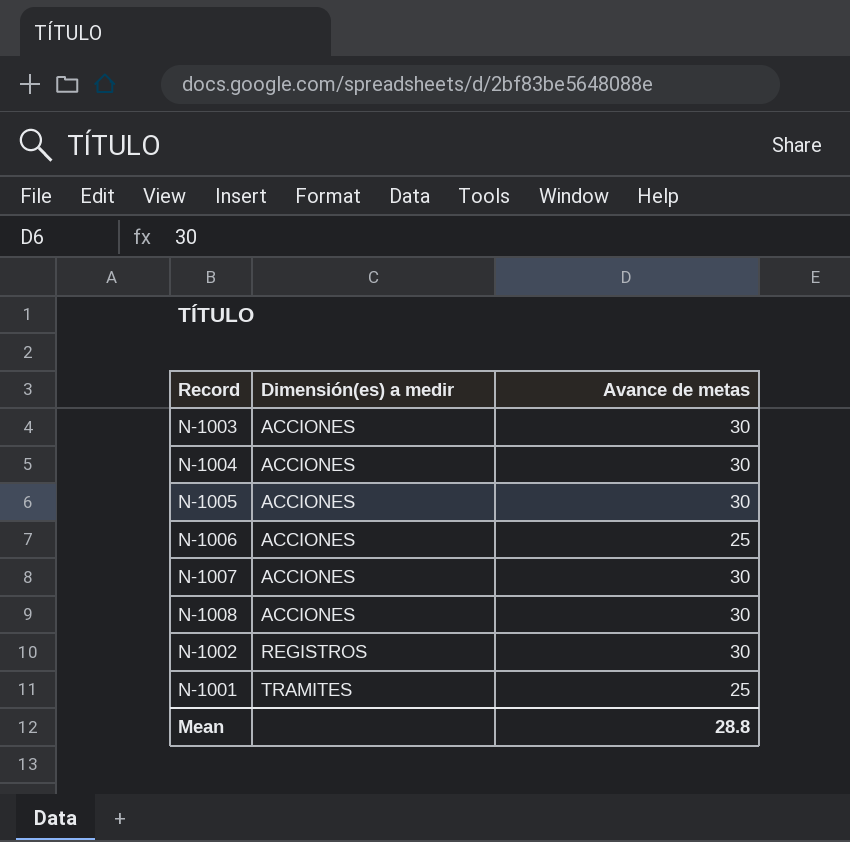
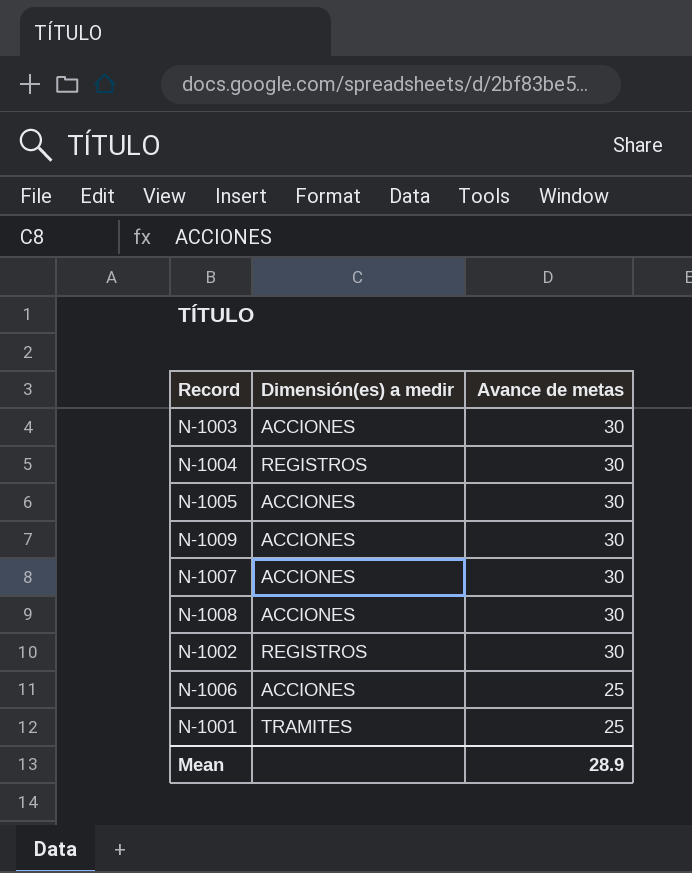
row order: Dimensión(es) a medir ascending -> Avance de metas descending
N-1004 | Dimensión(es) a medir: ACCIONES -> REGISTROS
row N-1009: none -> ACCIONES | 30
Mean | Avance de metas: 28.8 -> 28.9

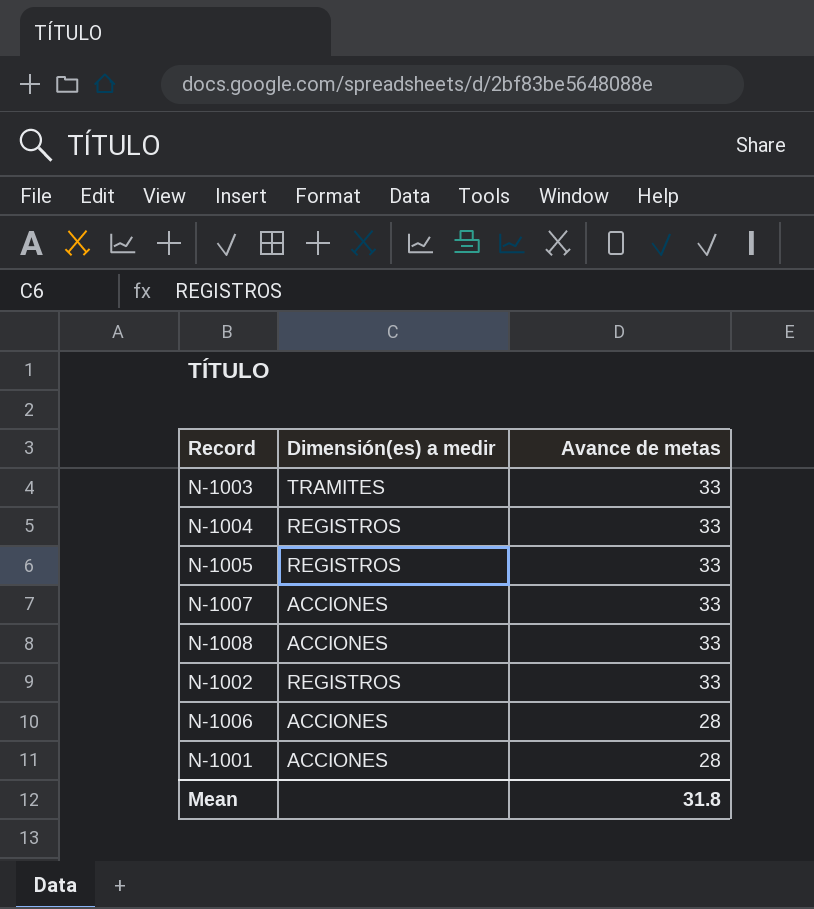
row N-1009: ACCIONES | 30 -> none
N-1003 | Dimensión(es) a medir: ACCIONES -> TRAMITES
N-1003 | Avance de metas: 30 -> 33
N-1004 | Avance de metas: 30 -> 33
N-1005 | Dimensión(es) a medir: ACCIONES -> REGISTROS
N-1005 | Avance de metas: 30 -> 33
N-1007 | Avance de metas: 30 -> 33
N-1008 | Avance de metas: 30 -> 33
N-1002 | Avance de metas: 30 -> 33
N-1006 | Avance de metas: 25 -> 28
N-1001 | Dimensión(es) a medir: TRAMITES -> ACCIONES
N-1001 | Avance de metas: 25 -> 28
Mean | Avance de metas: 28.9 -> 31.8

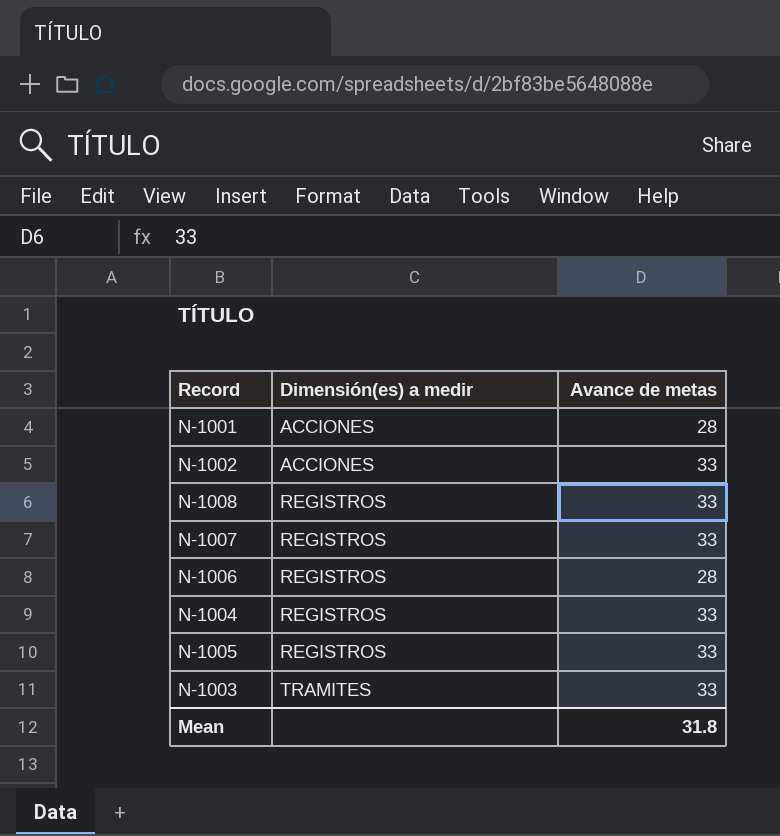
row order: Avance de metas descending -> Dimensión(es) a medir ascending
N-1002 | Dimensión(es) a medir: REGISTROS -> ACCIONES
N-1008 | Dimensión(es) a medir: ACCIONES -> REGISTROS
N-1007 | Dimensión(es) a medir: ACCIONES -> REGISTROS
N-1006 | Dimensión(es) a medir: ACCIONES -> REGISTROS

